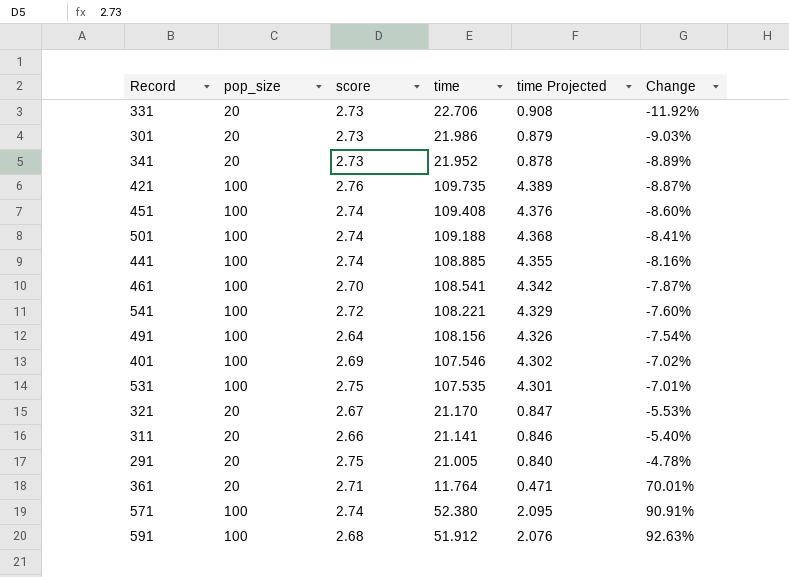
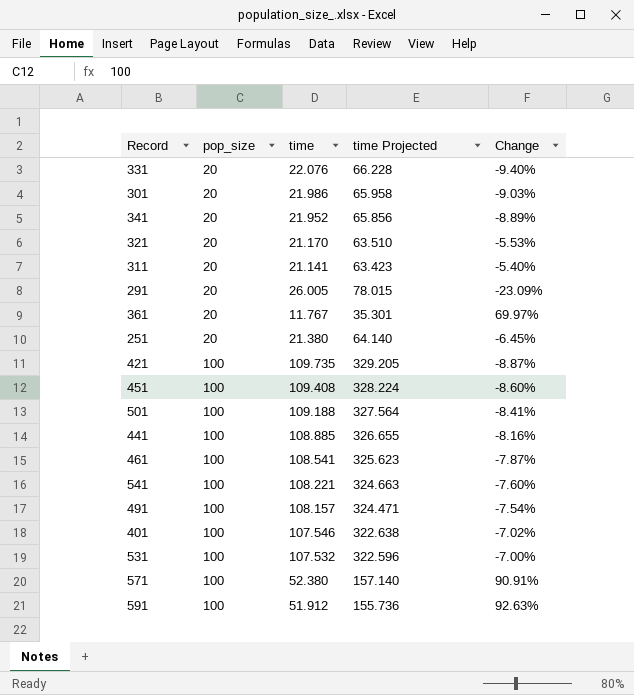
row order: Change ascending -> pop_size ascending
column score | position: 3 -> none
column time Projected | formula: [time] * 0.04 -> [time] * 3
331 | time: 22.706 -> 22.076
331 | Change: -11.92% -> -9.40%
291 | time: 21.005 -> 26.005
291 | Change: -4.78% -> -23.09%
361 | time: 11.764 -> 11.767
361 | Change: 70.01% -> 69.97%
row 251: none -> 20 | 21.380 | 64.140 | -6.45%
491 | time: 108.156 -> 108.157
531 | time: 107.535 -> 107.532
531 | Change: -7.01% -> -7.00%

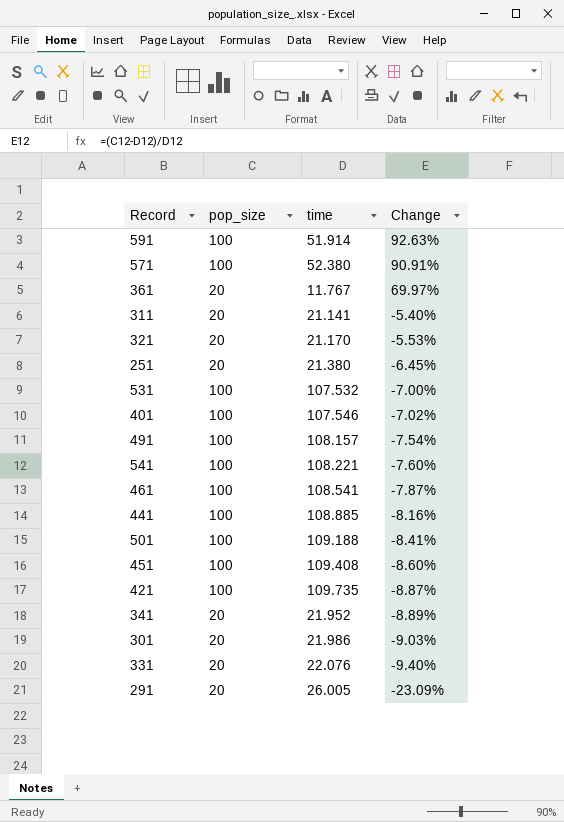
row order: pop_size ascending -> Change descending
column time Projected | formula: [time] * 3 -> none
591 | time: 51.912 -> 51.914

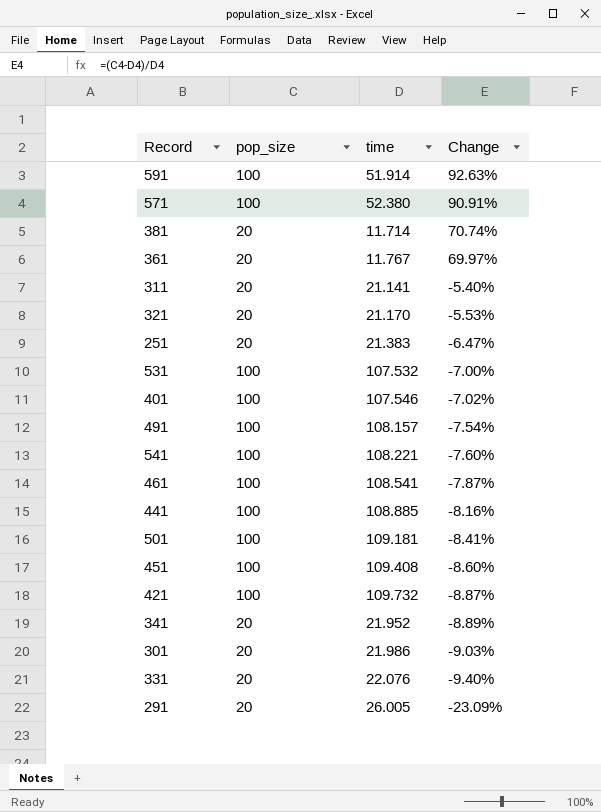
row 381: none -> 20 | 11.714 | 70.74%
251 | time: 21.380 -> 21.383
251 | Change: -6.45% -> -6.47%
501 | time: 109.188 -> 109.181
421 | time: 109.735 -> 109.732

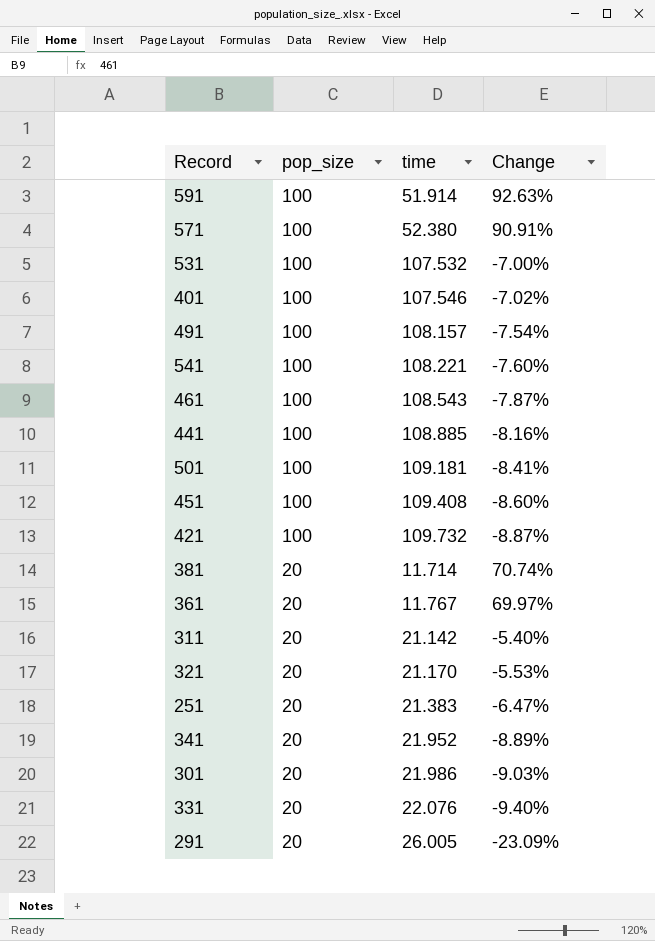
row order: Change descending -> pop_size descending
461 | time: 108.541 -> 108.543
311 | time: 21.141 -> 21.142

